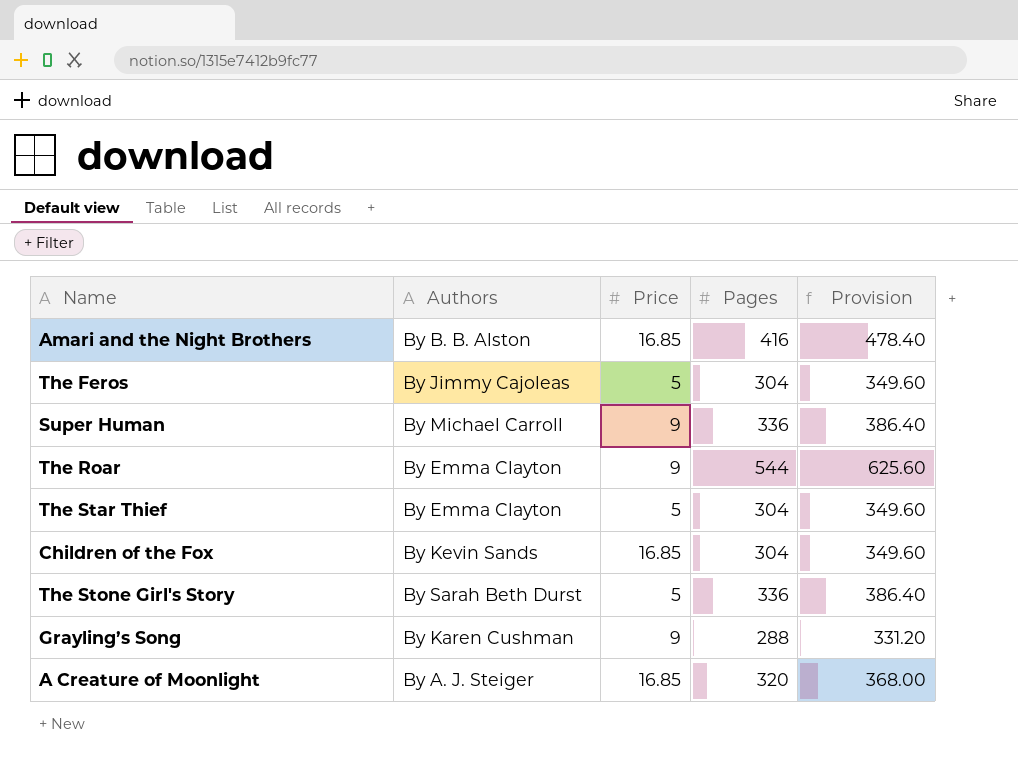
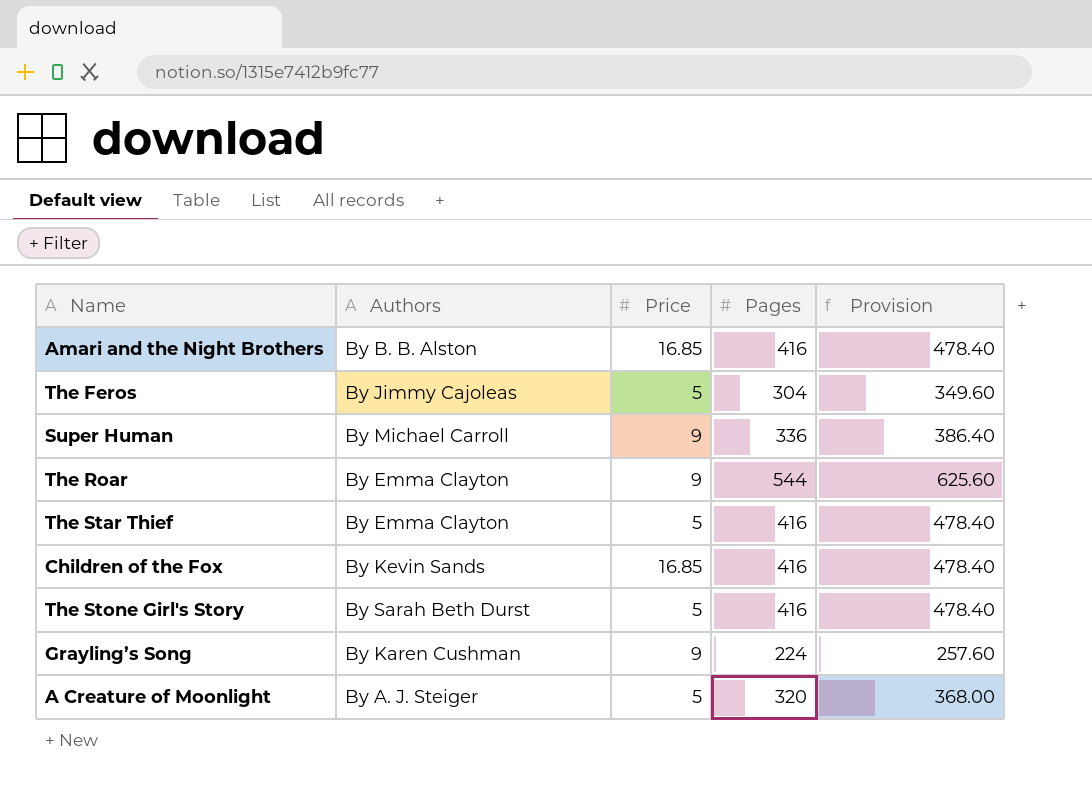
The Star Thief | Pages: 304 -> 416
The Star Thief | Provision: 349.60 -> 478.40
Children of the Fox | Pages: 304 -> 416
Children of the Fox | Provision: 349.60 -> 478.40
The Stone Girl's Story | Pages: 336 -> 416
The Stone Girl's Story | Provision: 386.40 -> 478.40
Grayling’s Song | Pages: 288 -> 224
Grayling’s Song | Provision: 331.20 -> 257.60
A Creature of Moonlight | Price: 16.85 -> 5

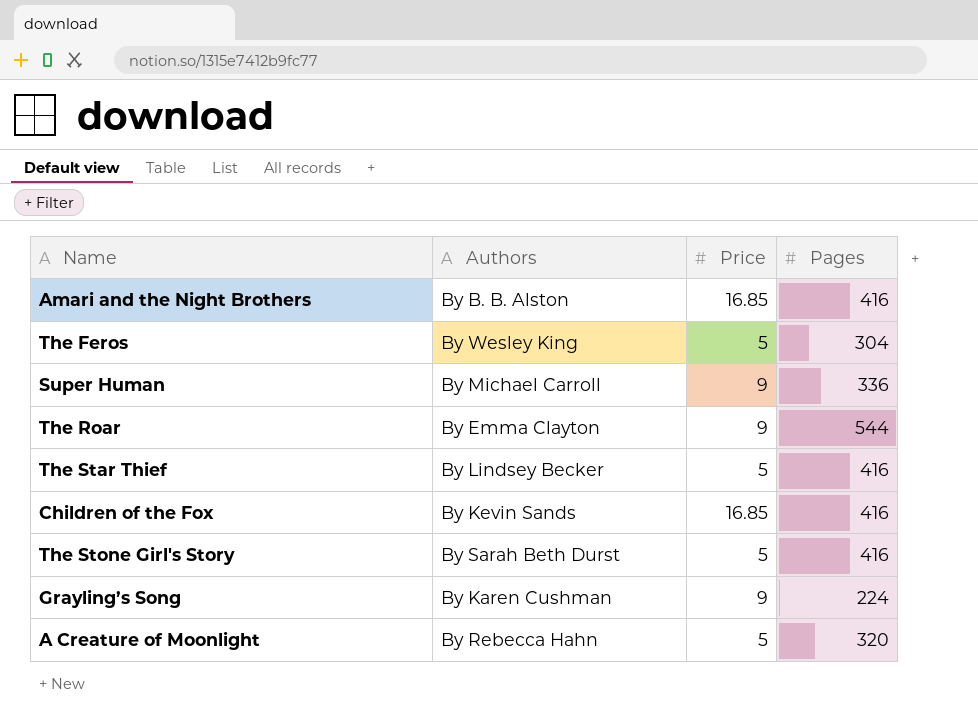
column Provision | formula: [Pages] * 1.15 -> none
The Feros | Authors: By Jimmy Cajoleas -> By Wesley King
The Star Thief | Authors: By Emma Clayton -> By Lindsey Becker
A Creature of Moonlight | Authors: By A. J. Steiger -> By Rebecca Hahn

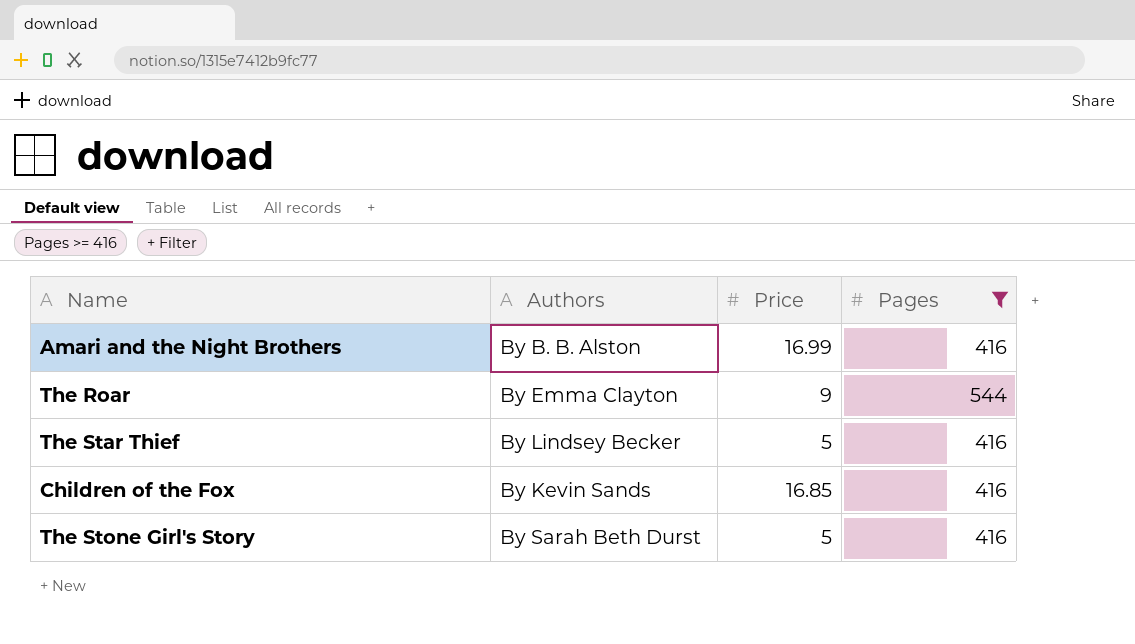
filter: none -> Pages >= 416
Amari and the Night Brothers | Price: 16.85 -> 16.99

